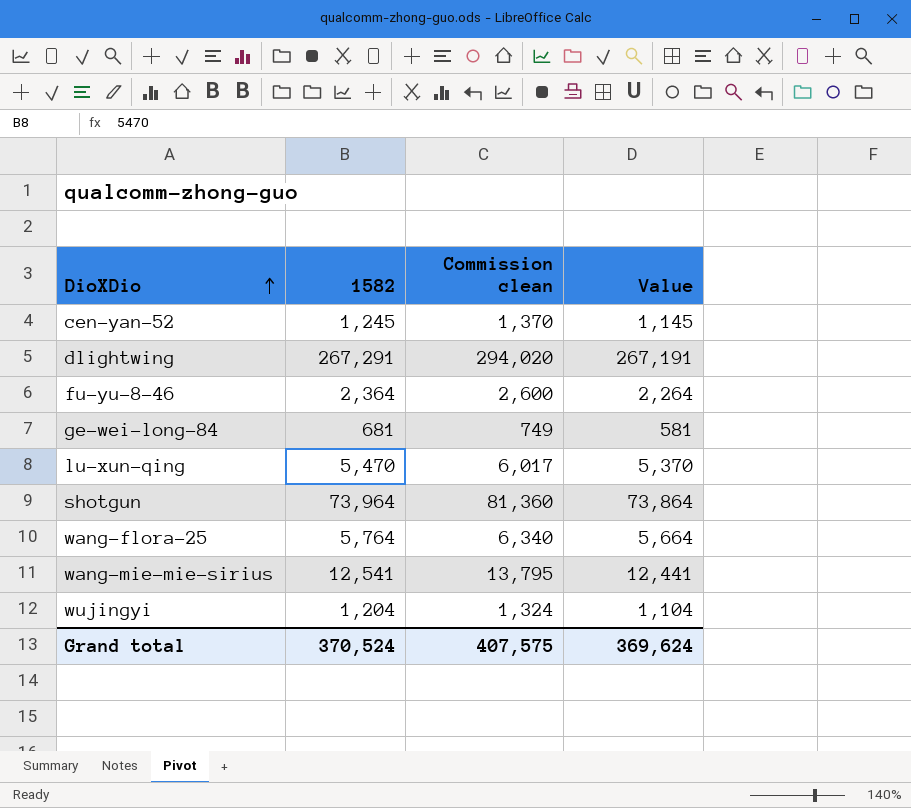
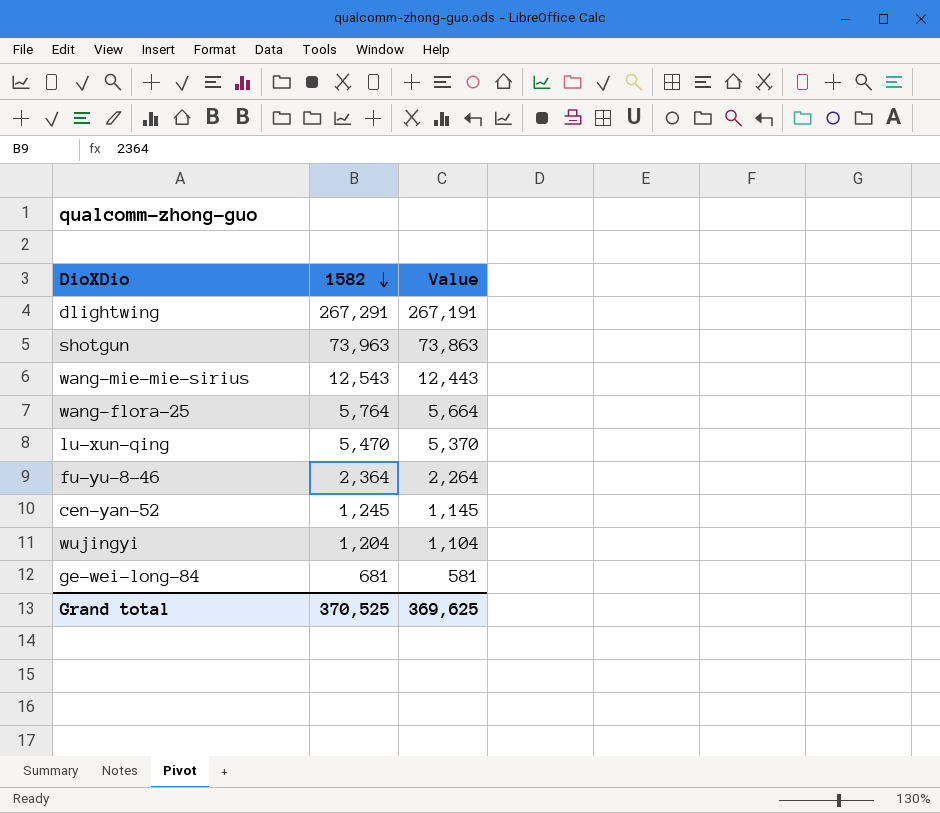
row order: DioXDio ascending -> 1582 descending
column Commission clean | formula: [1582] * 1.1 -> none
shotgun | 1582: 73,964 -> 73,963
shotgun | Value: 73,864 -> 73,863
wang-mie-mie-sirius | 1582: 12,541 -> 12,543
wang-mie-mie-sirius | Value: 12,441 -> 12,443
Grand total | 1582: 370,524 -> 370,525
Grand total | Value: 369,624 -> 369,625

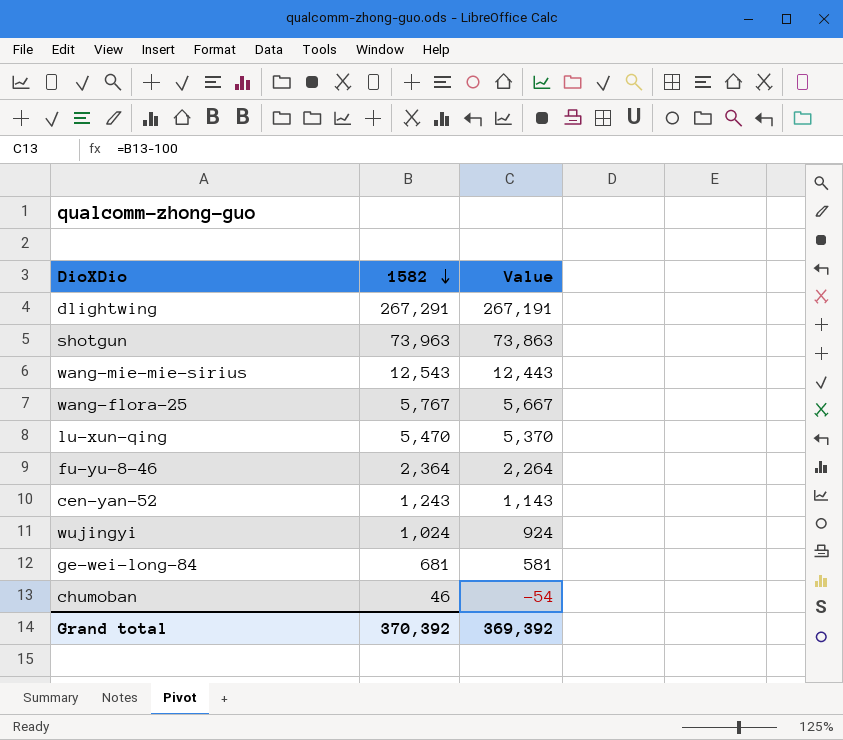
wang-flora-25 | 1582: 5,764 -> 5,767
wang-flora-25 | Value: 5,664 -> 5,667
cen-yan-52 | 1582: 1,245 -> 1,243
cen-yan-52 | Value: 1,145 -> 1,143
wujingyi | 1582: 1,204 -> 1,024
wujingyi | Value: 1,104 -> 924
row chumoban: none -> 46 | -54
Grand total | 1582: 370,525 -> 370,392
Grand total | Value: 369,625 -> 369,392

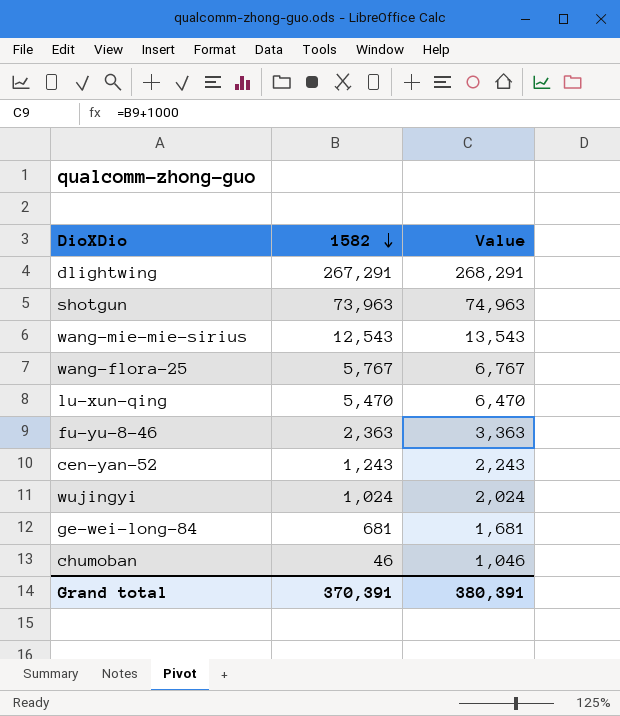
column Value | formula: [1582] - 100 -> [1582] + 1000
fu-yu-8-46 | 1582: 2,364 -> 2,363
Grand total | 1582: 370,392 -> 370,391
Grand total | Value: 369,392 -> 380,391

